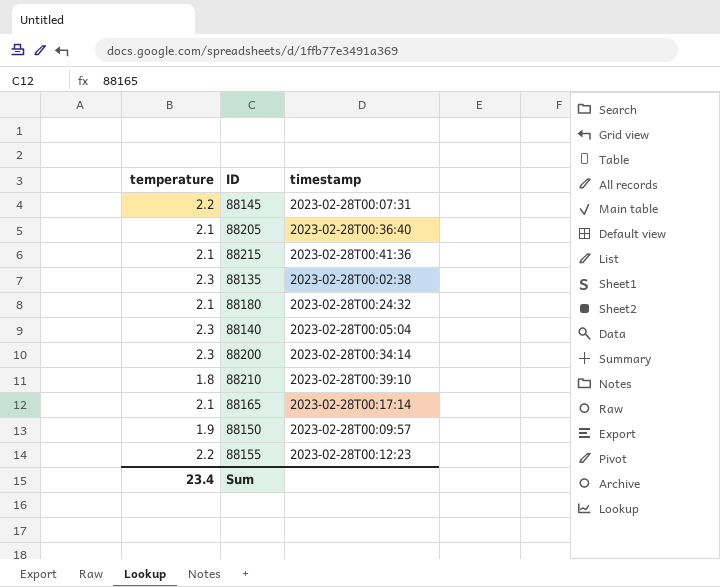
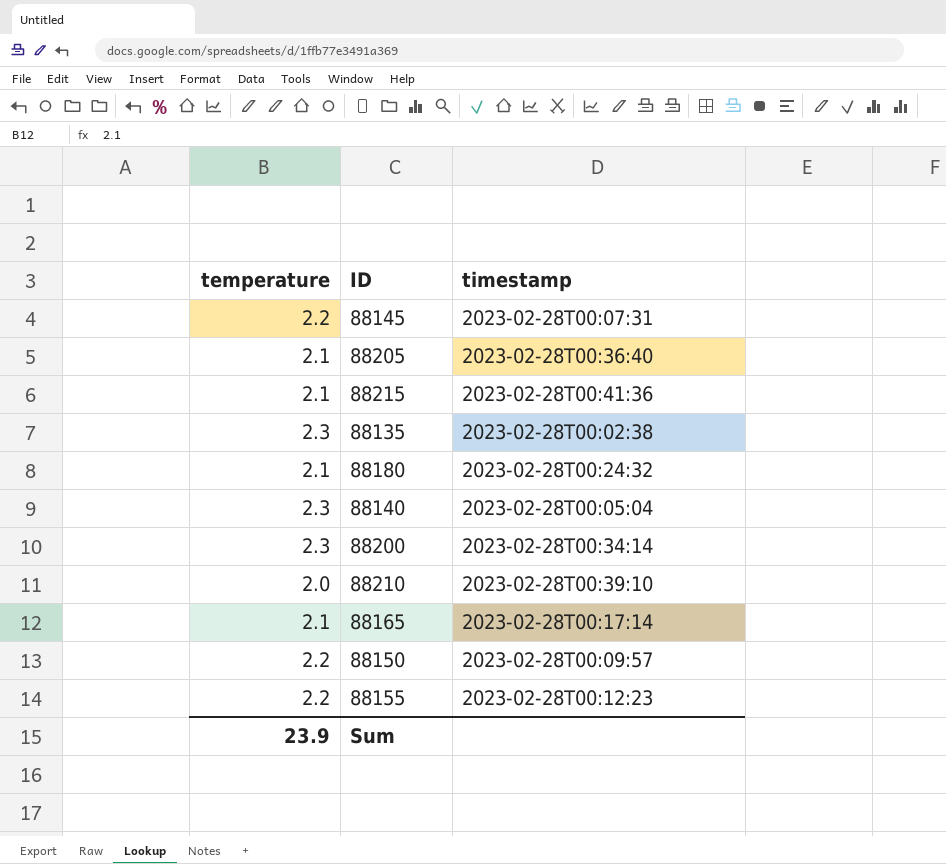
88210 | temperature: 1.8 -> 2.0
88150 | temperature: 1.9 -> 2.2
Sum | temperature: 23.4 -> 23.9

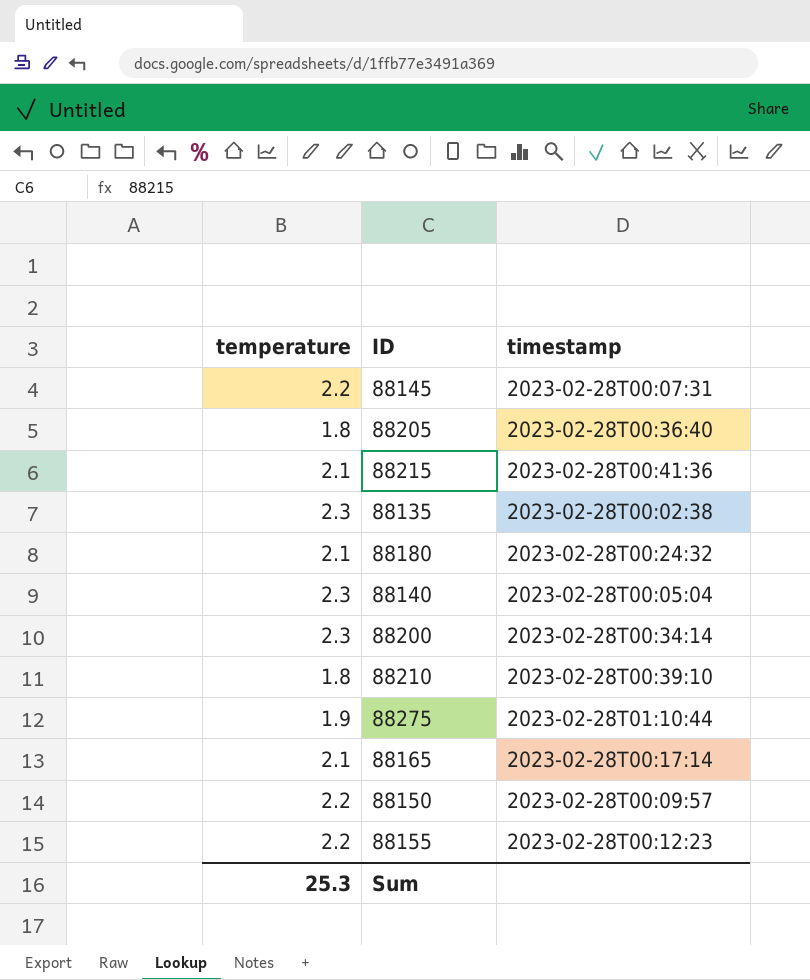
88205 | temperature: 2.1 -> 1.8
88210 | temperature: 2.0 -> 1.8
row 88275: none -> 1.9 | 2023-02-28T01:10:44
Sum | temperature: 23.9 -> 25.3

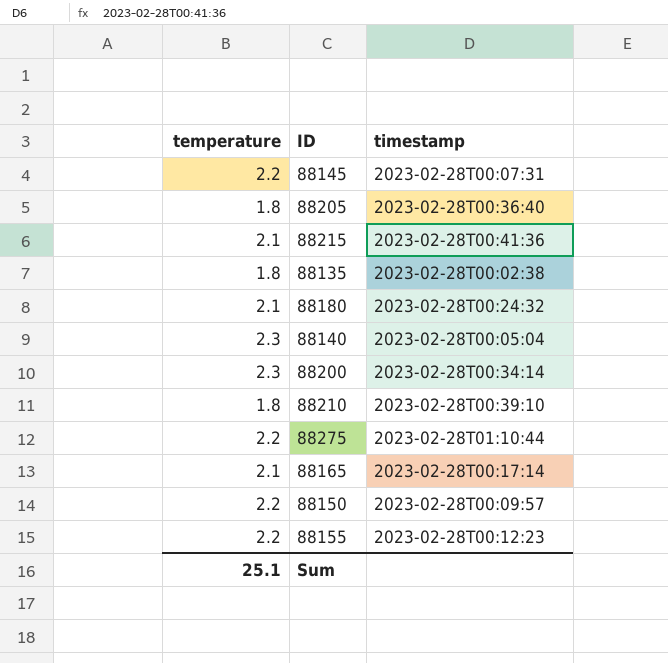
88135 | temperature: 2.3 -> 1.8
88275 | temperature: 1.9 -> 2.2
Sum | temperature: 25.3 -> 25.1

